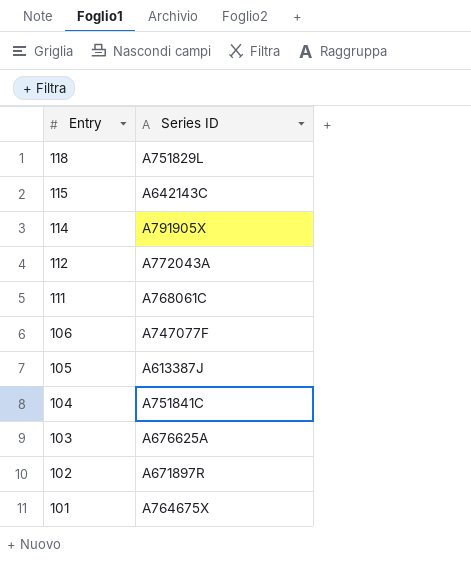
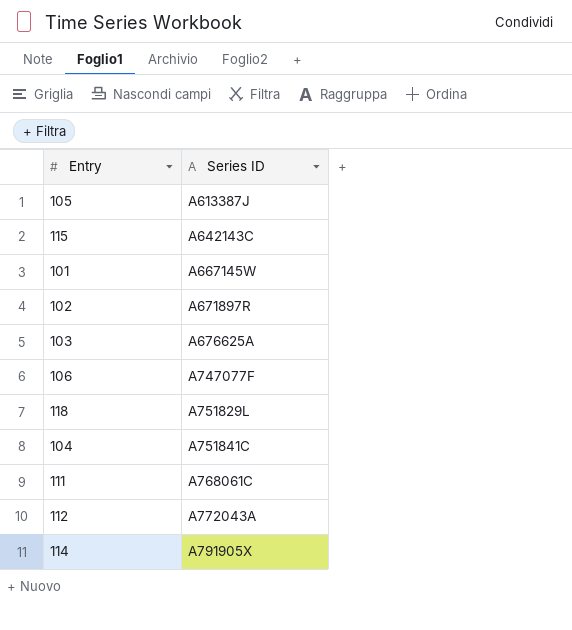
row order: Entry descending -> Series ID ascending
101 | Series ID: A764675X -> A667145W

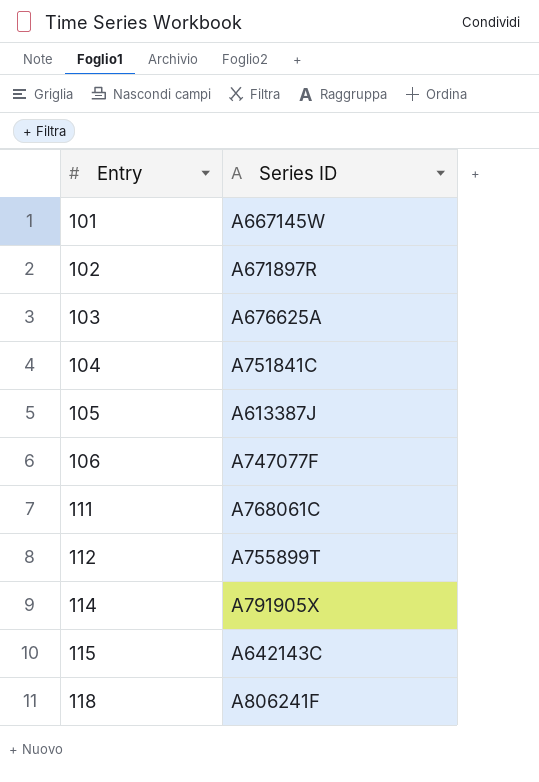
row order: Series ID ascending -> Entry ascending
112 | Series ID: A772043A -> A755899T
118 | Series ID: A751829L -> A806241F

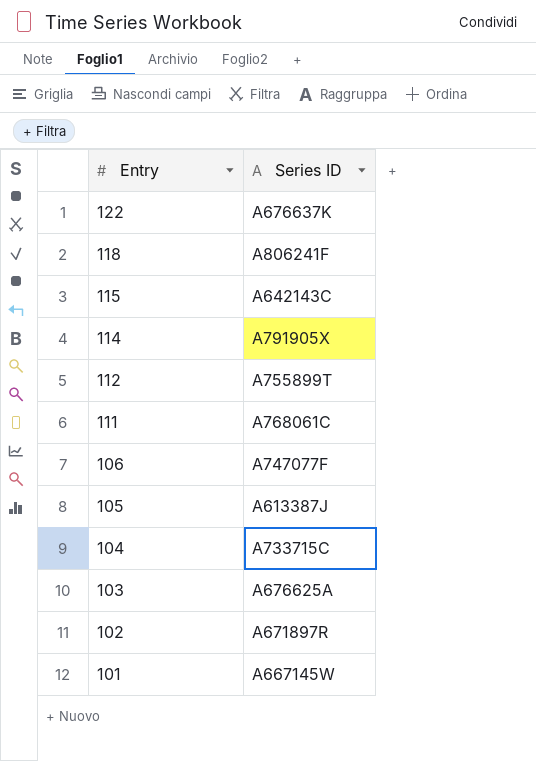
row order: Entry ascending -> Entry descending
row 122: none -> A676637K
104 | Series ID: A751841C -> A733715C

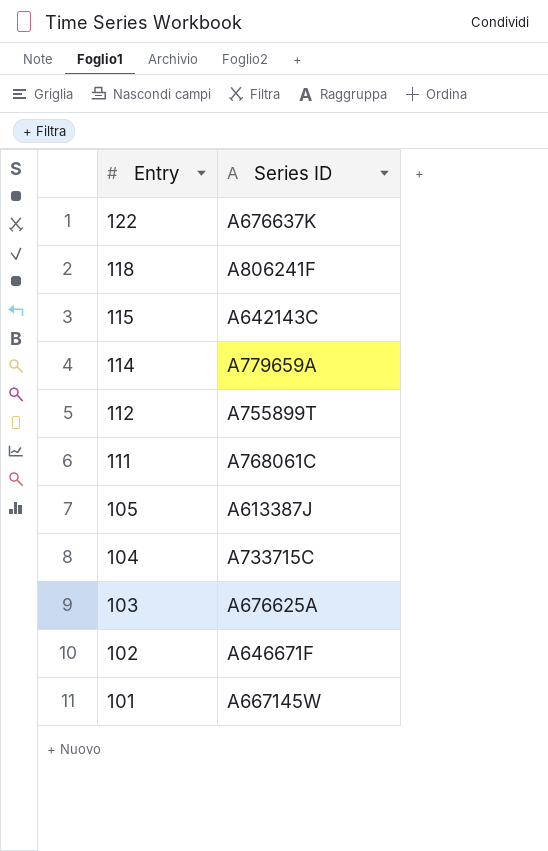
row 106: A747077F -> none
114 | Series ID: A791905X -> A779659A
102 | Series ID: A671897R -> A646671F

